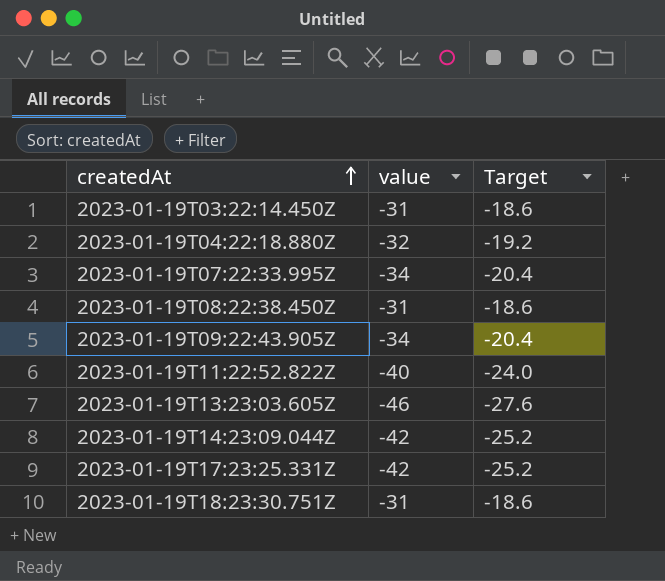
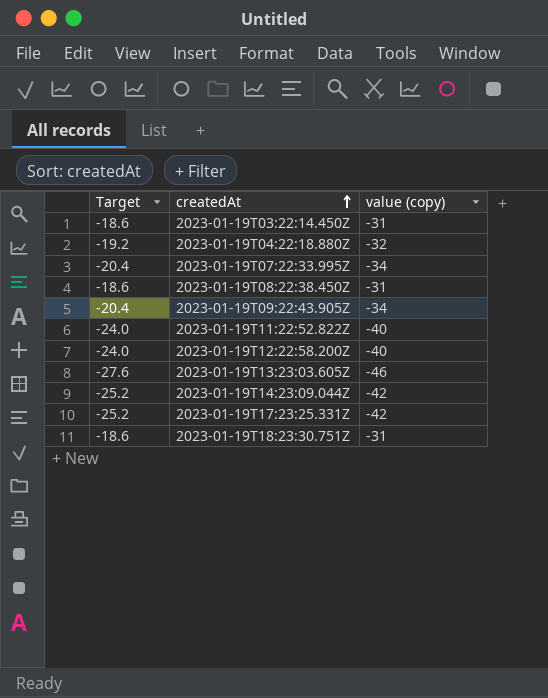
column Target | position: 3 -> 1
column name: value -> value (copy)
row 2023-01-19T12:22:58.200Z: none -> -24.0 | -40

